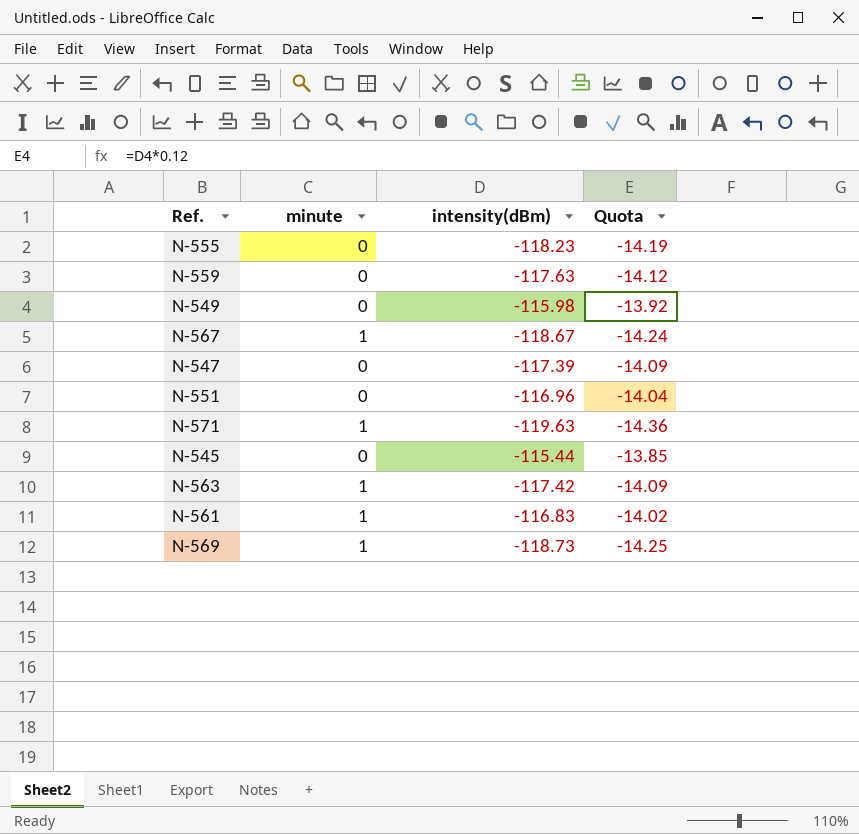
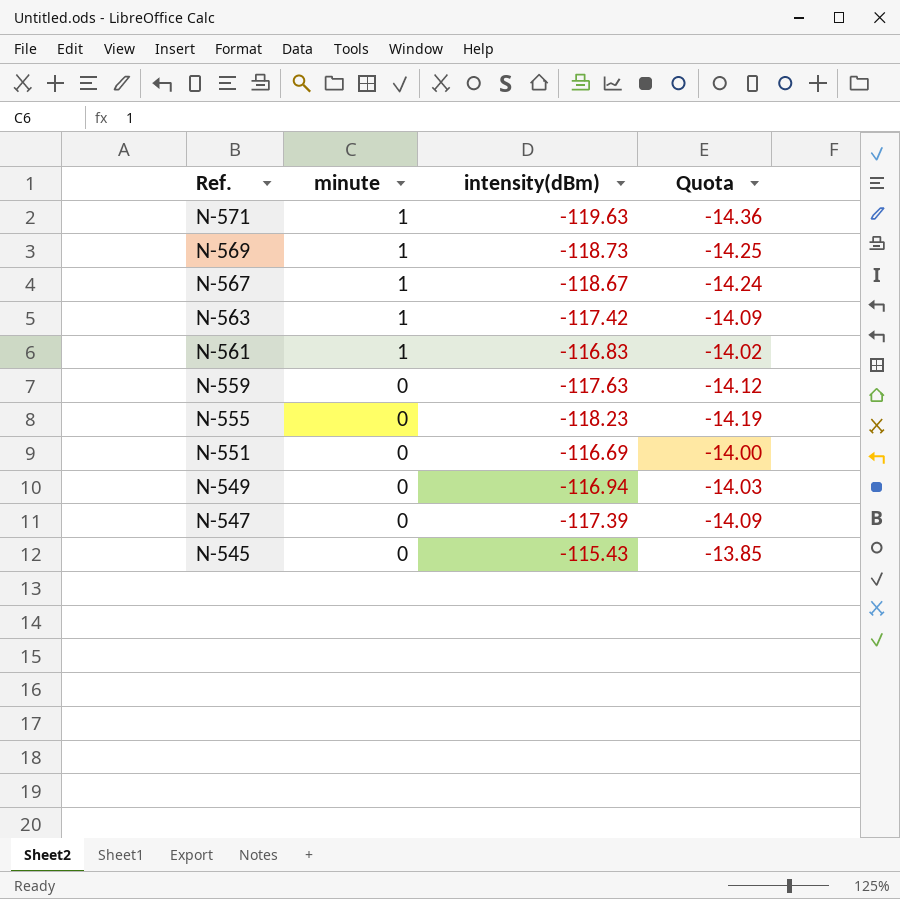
row order: none -> Ref. descending
N-551 | intensity(dBm): -116.96 -> -116.69
N-551 | Quota: -14.04 -> -14.00
N-549 | intensity(dBm): -115.98 -> -116.94
N-549 | Quota: -13.92 -> -14.03
N-545 | intensity(dBm): -115.44 -> -115.43

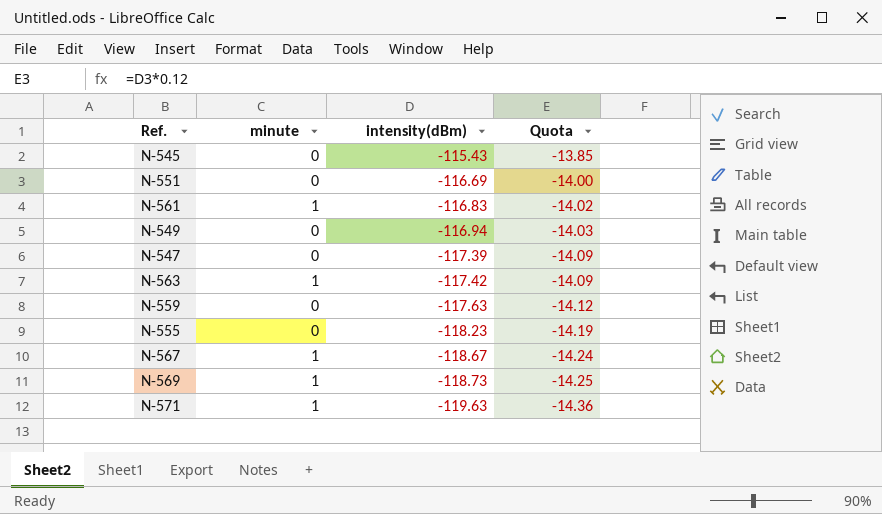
row order: Ref. descending -> intensity(dBm) descending

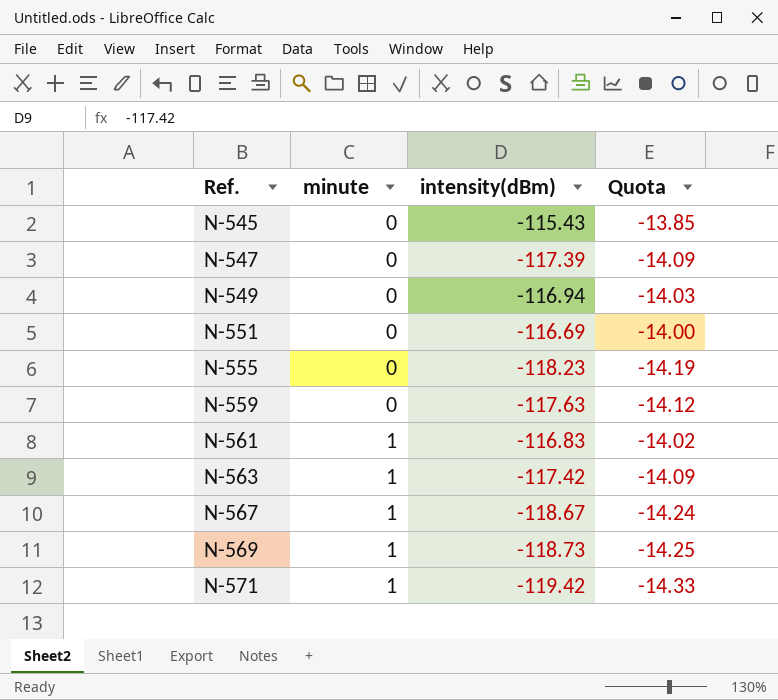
row order: intensity(dBm) descending -> Ref. ascending
N-571 | intensity(dBm): -119.63 -> -119.42
N-571 | Quota: -14.36 -> -14.33

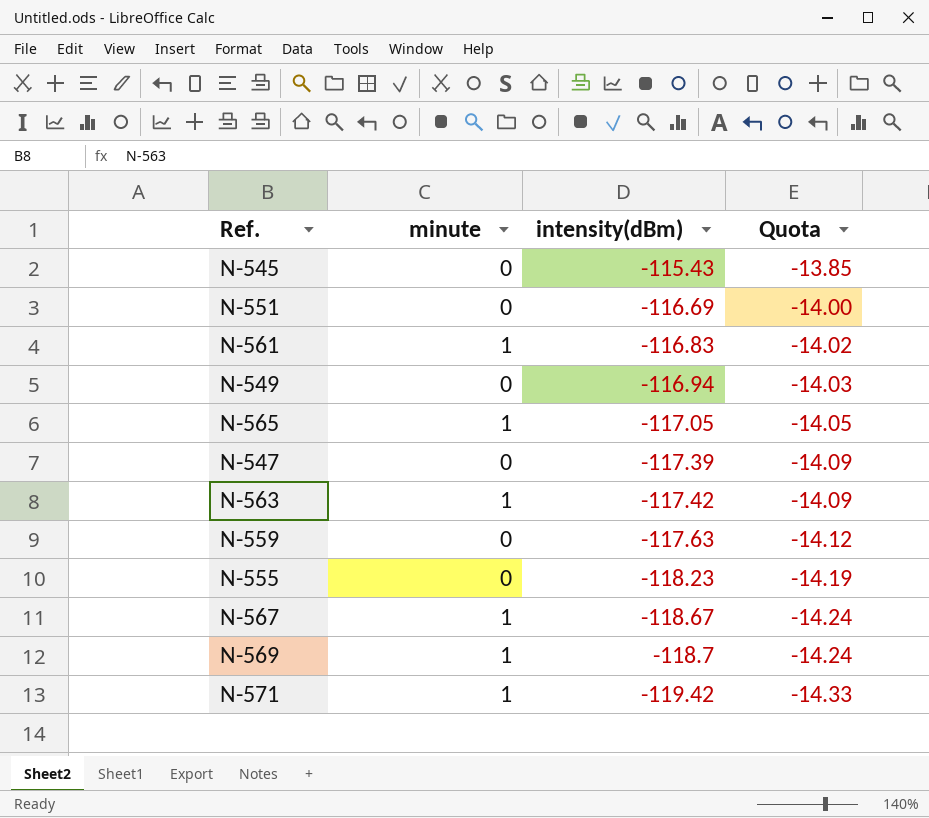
row order: Ref. ascending -> intensity(dBm) descending
row N-565: none -> 1 | -117.05 | -14.05
N-569 | intensity(dBm): -118.73 -> -118.7
N-569 | Quota: -14.25 -> -14.24

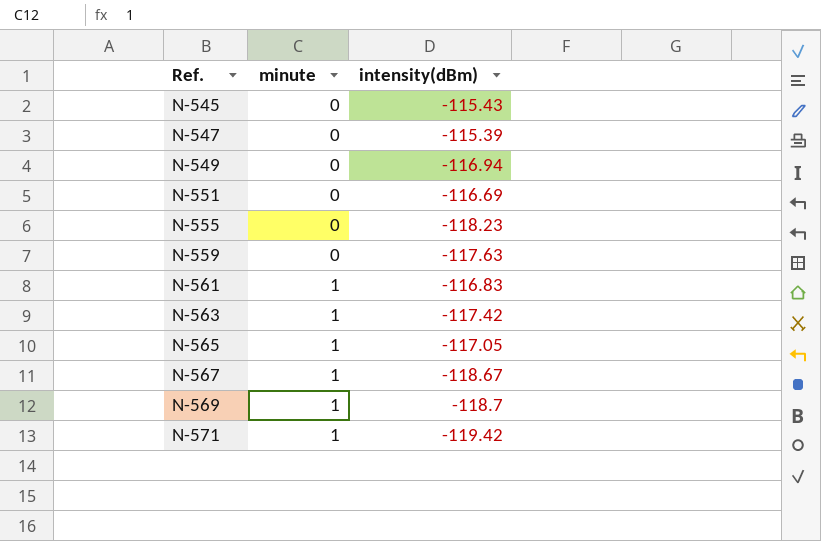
row order: intensity(dBm) descending -> Ref. ascending
column Quota | formula: [intensity(dBm)] * 0.12 -> none
N-547 | intensity(dBm): -117.39 -> -115.39

